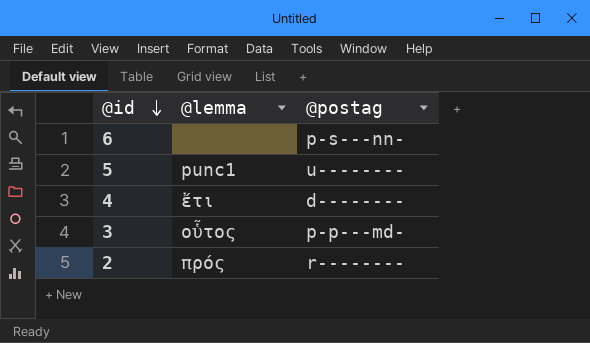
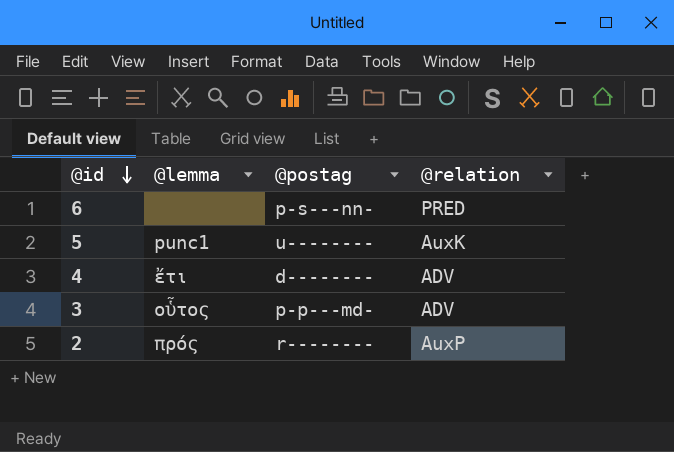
column @relation | position: none -> 4

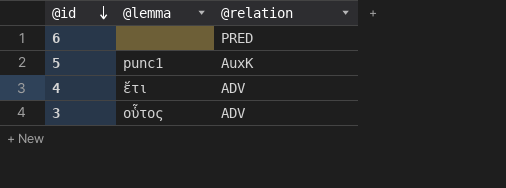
column @postag | position: 3 -> none
row 2: πρός | r-------- | AuxP -> none

